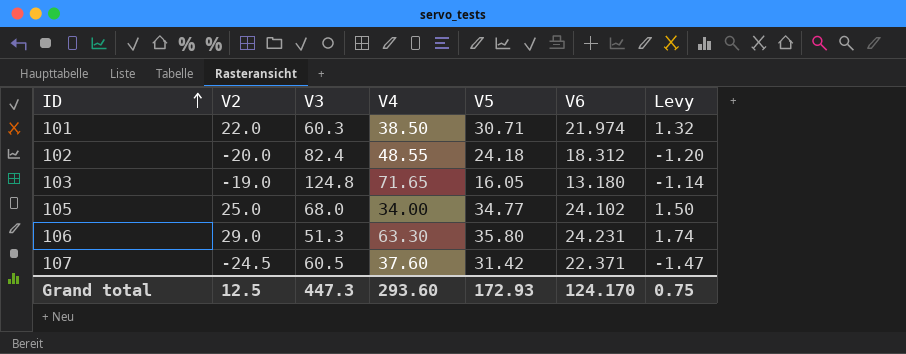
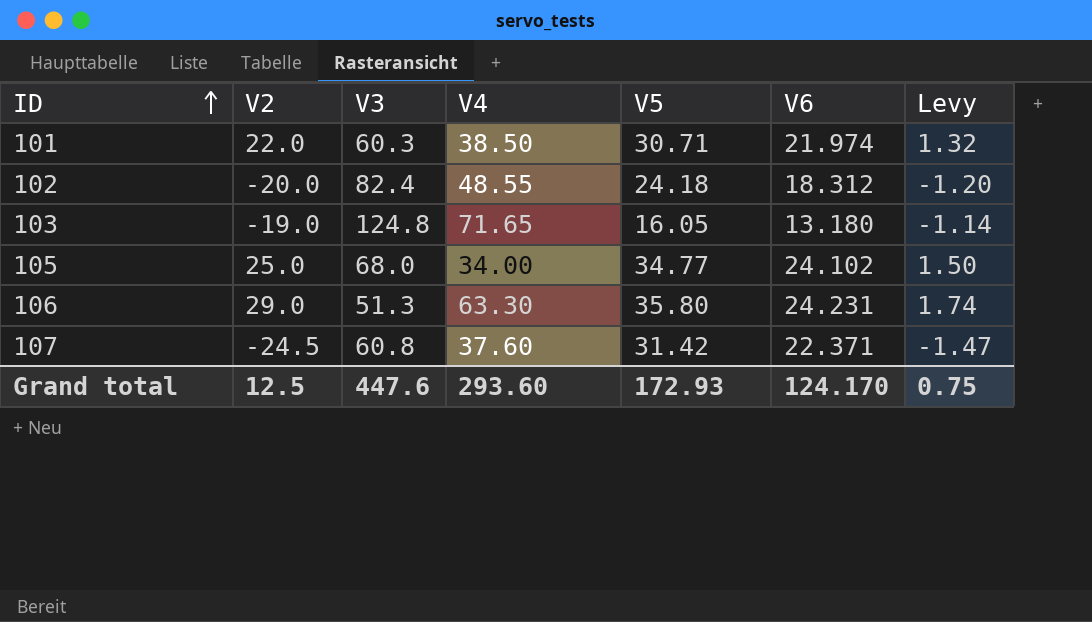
107 | V3: 60.5 -> 60.8
Grand total | V3: 447.3 -> 447.6

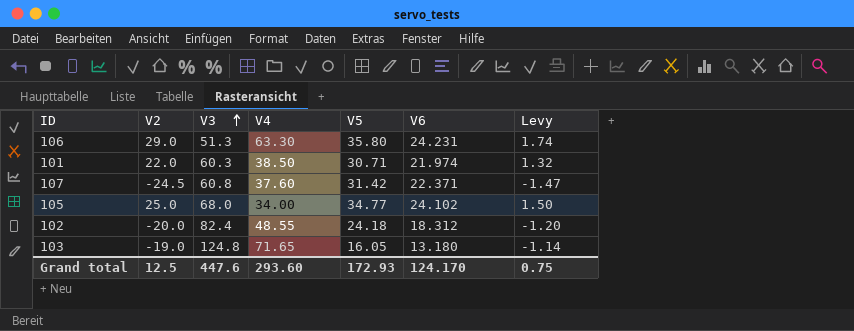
row order: ID ascending -> V3 ascending

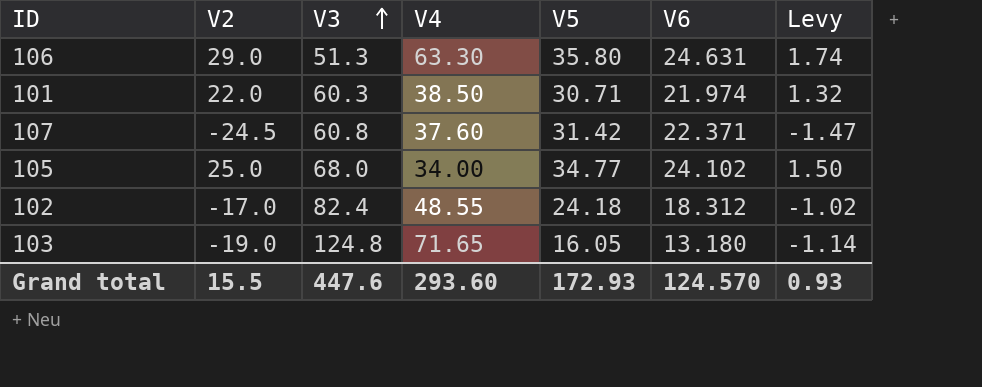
106 | V6: 24.231 -> 24.631
102 | V2: -20.0 -> -17.0
102 | Levy: -1.20 -> -1.02
Grand total | V2: 12.5 -> 15.5
Grand total | V6: 124.170 -> 124.570
Grand total | Levy: 0.75 -> 0.93

